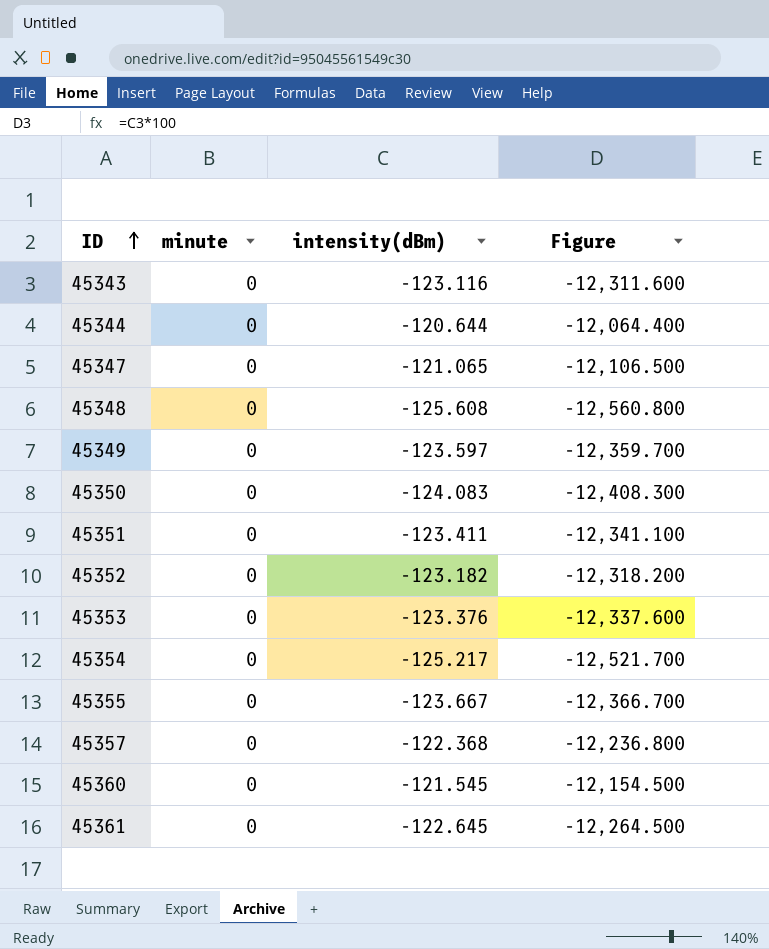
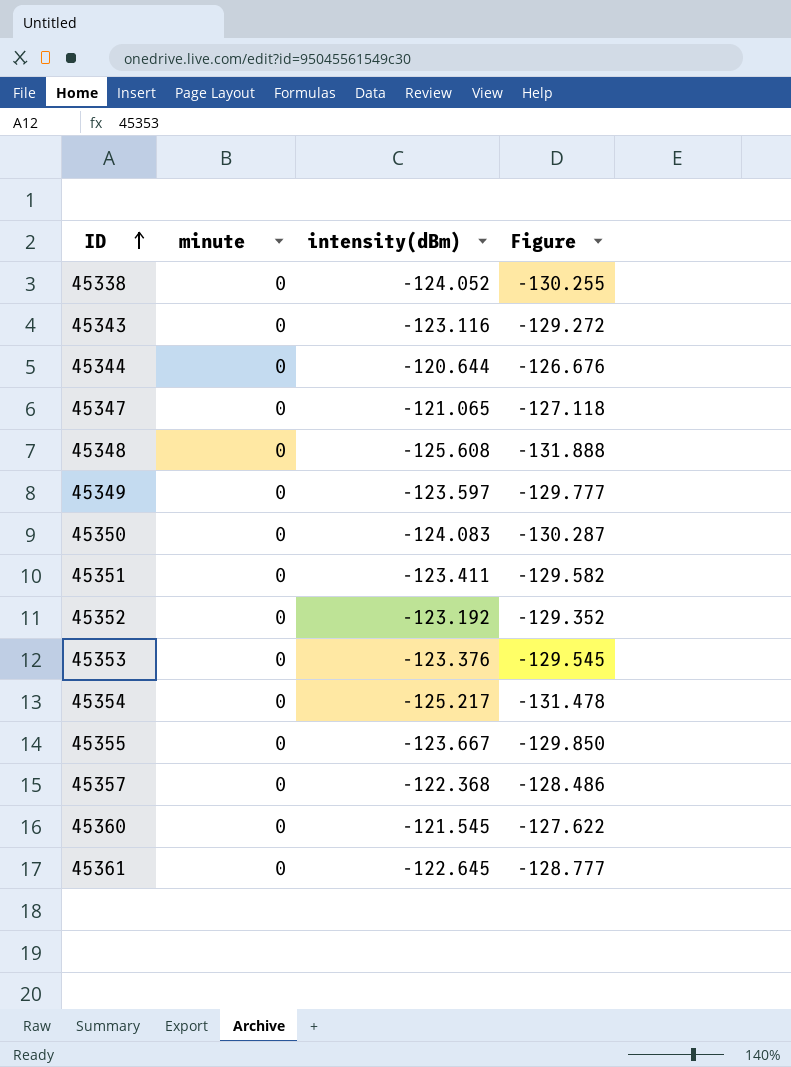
column Figure | formula: [intensity(dBm)] * 100 -> [intensity(dBm)] * 1.05
row 45338: none -> 0 | -124.052 | -130.255
45352 | intensity(dBm): -123.182 -> -123.192

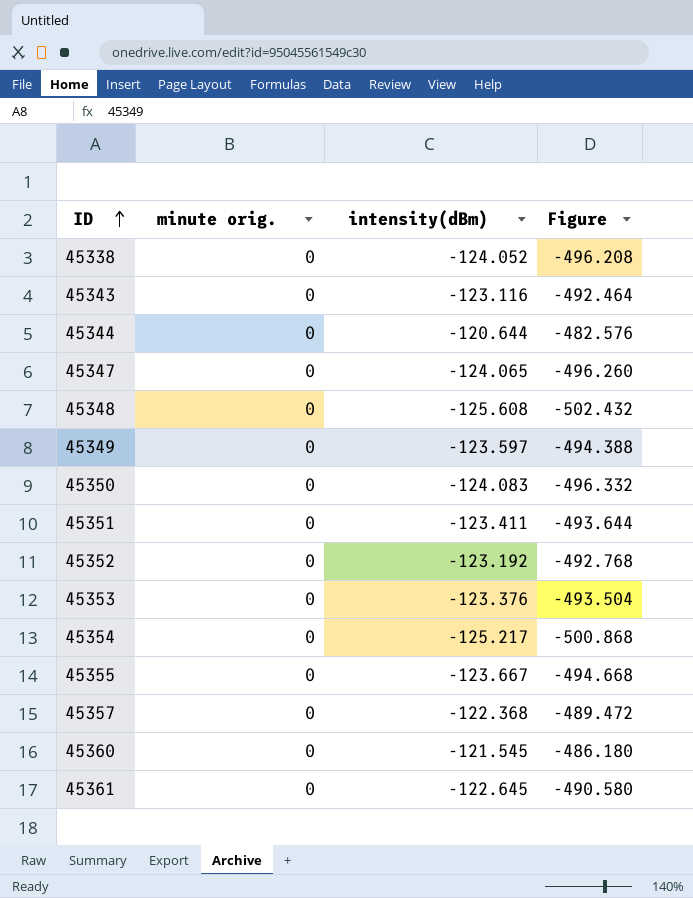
column name: minute -> minute orig.
column Figure | formula: [intensity(dBm)] * 1.05 -> [intensity(dBm)] * 4
45347 | intensity(dBm): -121.065 -> -124.065

